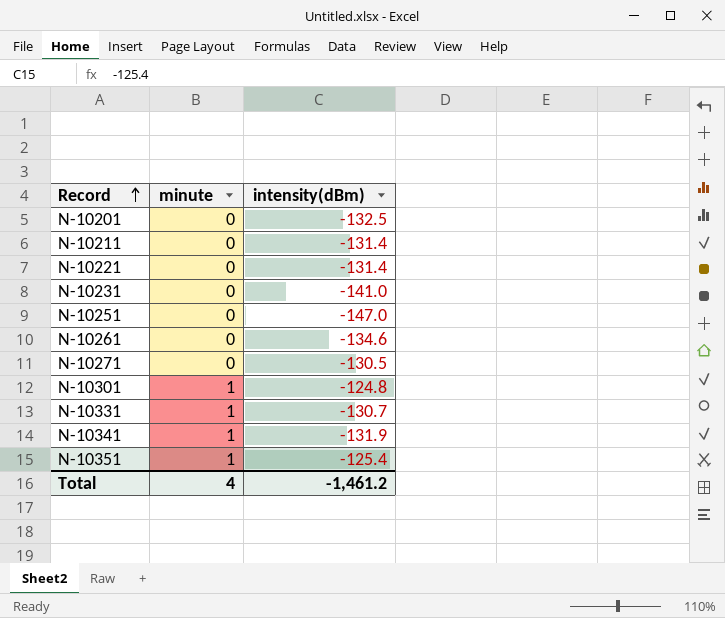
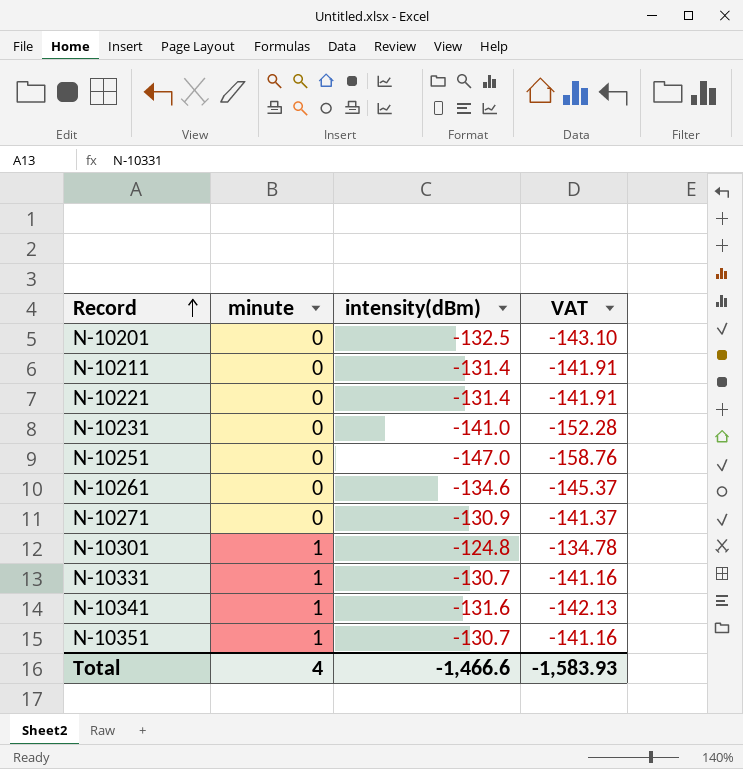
column VAT | formula: none -> [intensity(dBm)] * 1.08
N-10271 | intensity(dBm): -130.5 -> -130.9
N-10341 | intensity(dBm): -131.9 -> -131.6
N-10351 | intensity(dBm): -125.4 -> -130.7
Total | intensity(dBm): -1,461.2 -> -1,466.6

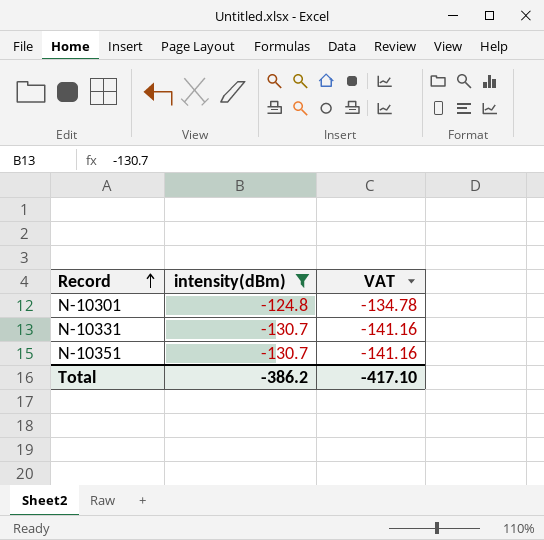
filter: none -> intensity(dBm) >= -130.7
column minute | position: 2 -> none
Total | intensity(dBm): -1,466.6 -> -386.2
Total | VAT: -1,583.93 -> -417.10

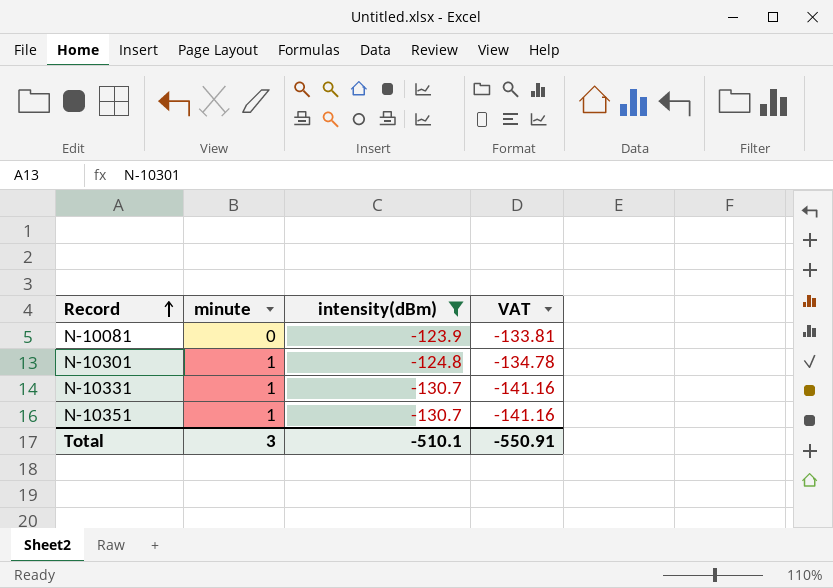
column minute | position: none -> 2
row N-10081: none -> 0 | -123.9 | -133.81
Total | intensity(dBm): -386.2 -> -510.1
Total | VAT: -417.10 -> -550.91

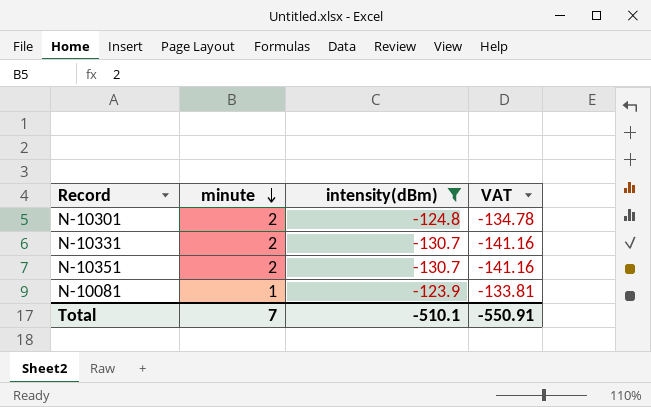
row order: Record ascending -> minute descending
N-10301 | minute: 1 -> 2
N-10331 | minute: 1 -> 2
N-10351 | minute: 1 -> 2
N-10081 | minute: 0 -> 1
Total | minute: 3 -> 7

